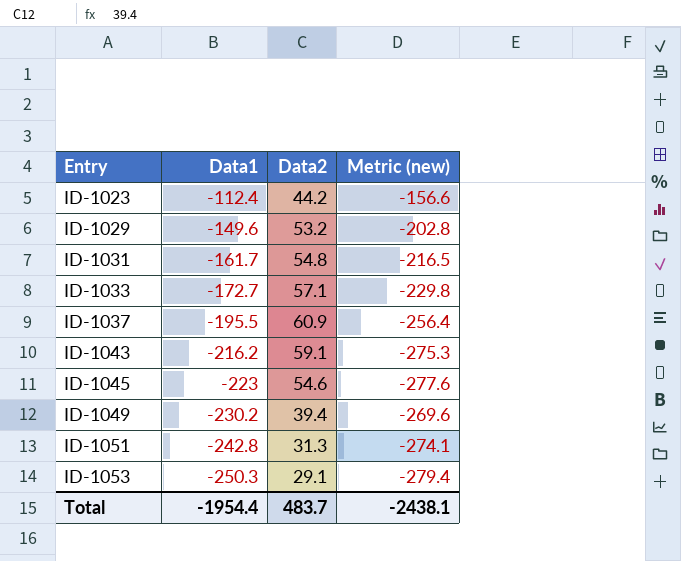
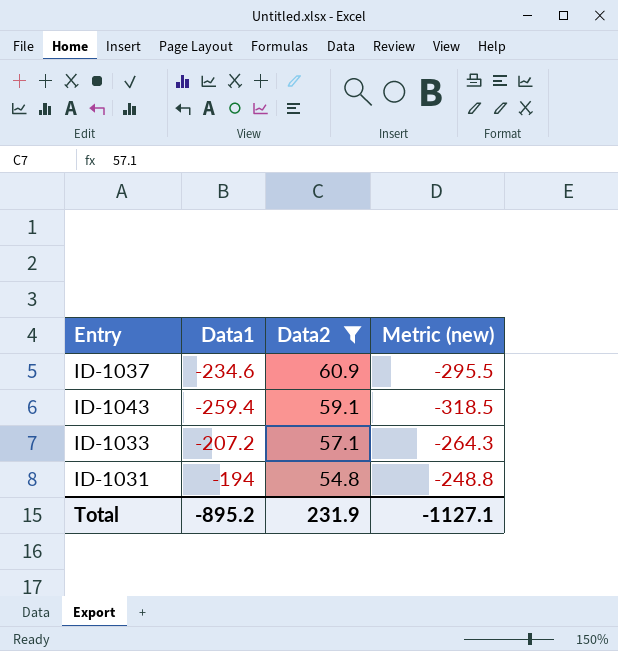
filter: none -> Data2 >= 54.8
row order: Entry ascending -> Data2 descending
ID-1037 | Data1: -195.5 -> -234.6
ID-1037 | Metric (new): -256.4 -> -295.5
ID-1043 | Data1: -216.2 -> -259.4
ID-1043 | Metric (new): -275.3 -> -318.5
ID-1033 | Data1: -172.7 -> -207.2
ID-1033 | Metric (new): -229.8 -> -264.3
ID-1031 | Data1: -161.7 -> -194
ID-1031 | Metric (new): -216.5 -> -248.8
Total | Data1: -1954.4 -> -895.2
Total | Data2: 483.7 -> 231.9
Total | Metric (new): -2438.1 -> -1127.1

